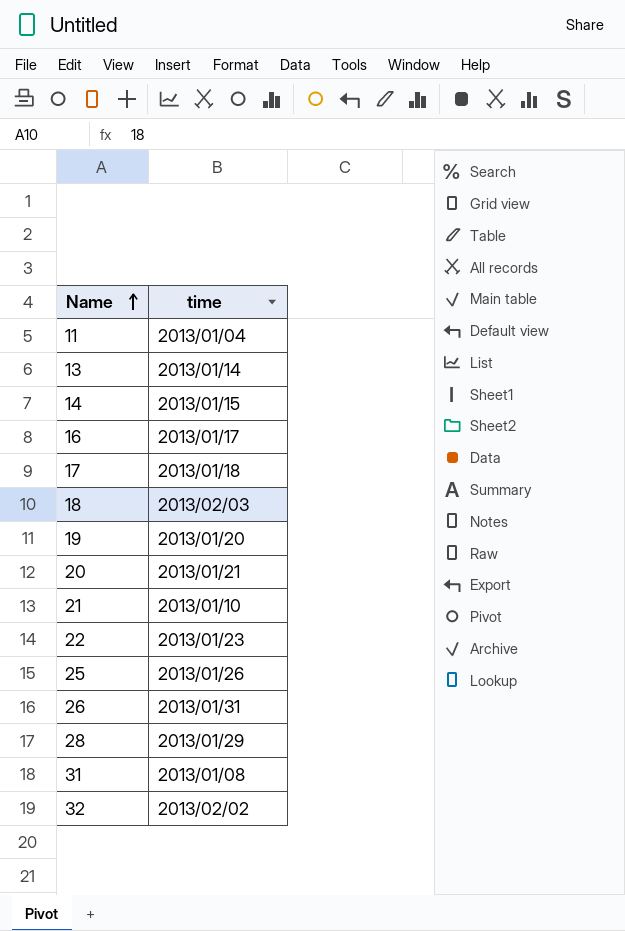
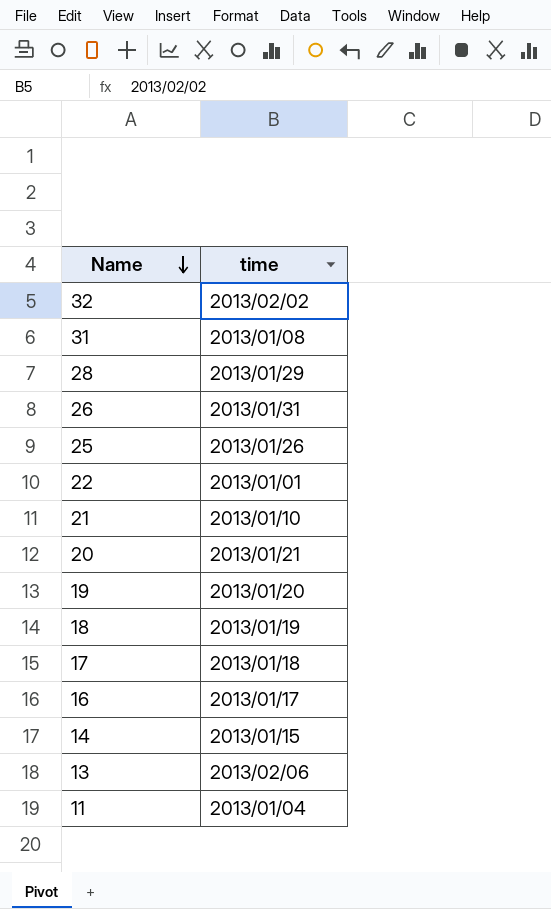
row order: Name ascending -> Name descending
22 | time: 2013/01/23 -> 2013/01/01
18 | time: 2013/02/03 -> 2013/01/19
13 | time: 2013/01/14 -> 2013/02/06

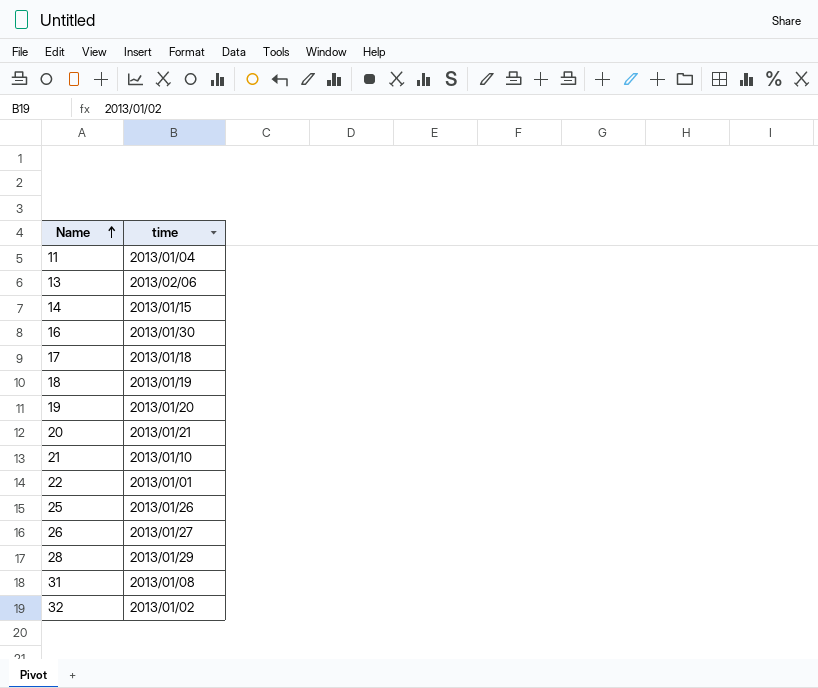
row order: Name descending -> Name ascending
16 | time: 2013/01/17 -> 2013/01/30
26 | time: 2013/01/31 -> 2013/01/27
32 | time: 2013/02/02 -> 2013/01/02

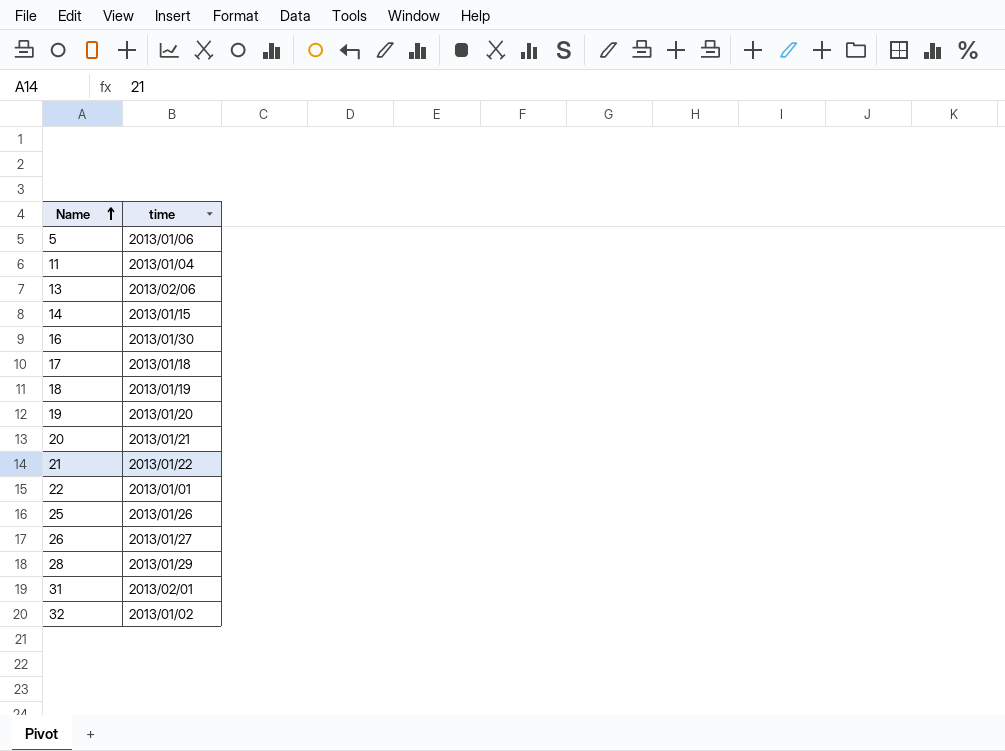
row 5: none -> 2013/01/06
21 | time: 2013/01/10 -> 2013/01/22
31 | time: 2013/01/08 -> 2013/02/01

